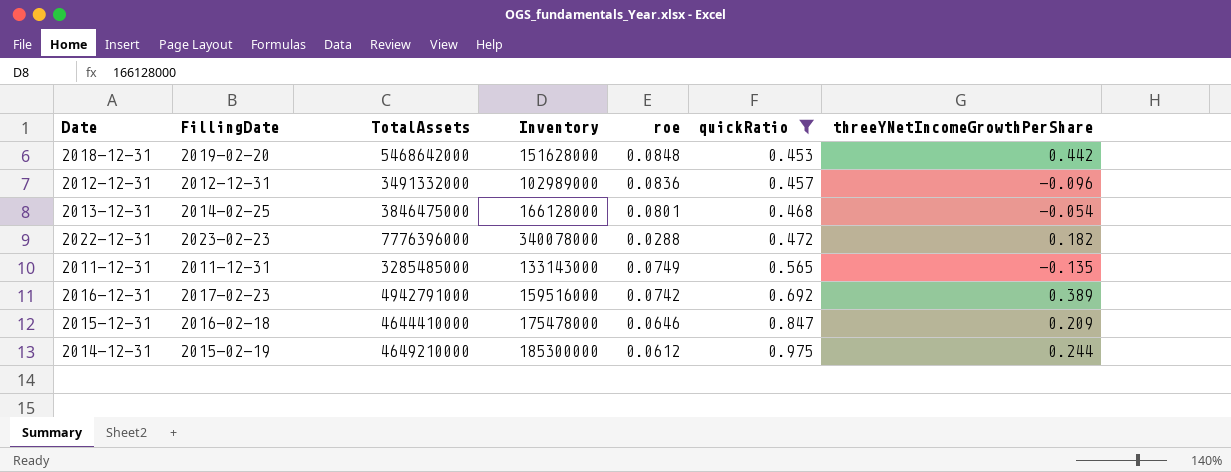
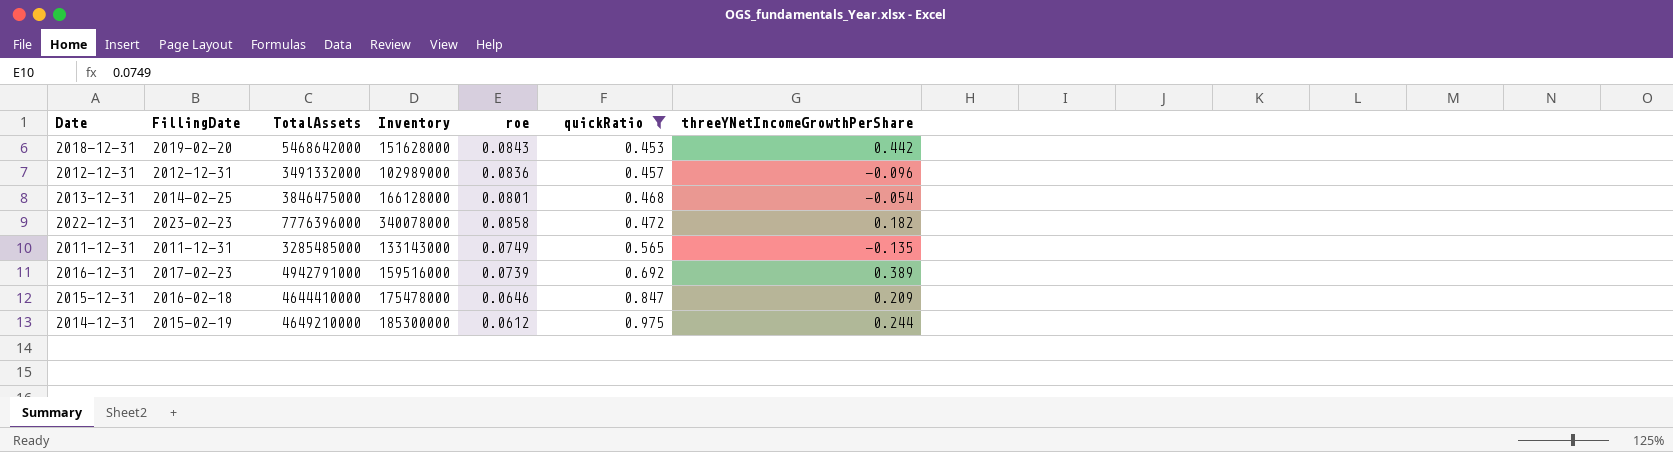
2018-12-31 | roe: 0.0848 -> 0.0843
2022-12-31 | roe: 0.0288 -> 0.0858
2016-12-31 | roe: 0.0742 -> 0.0739

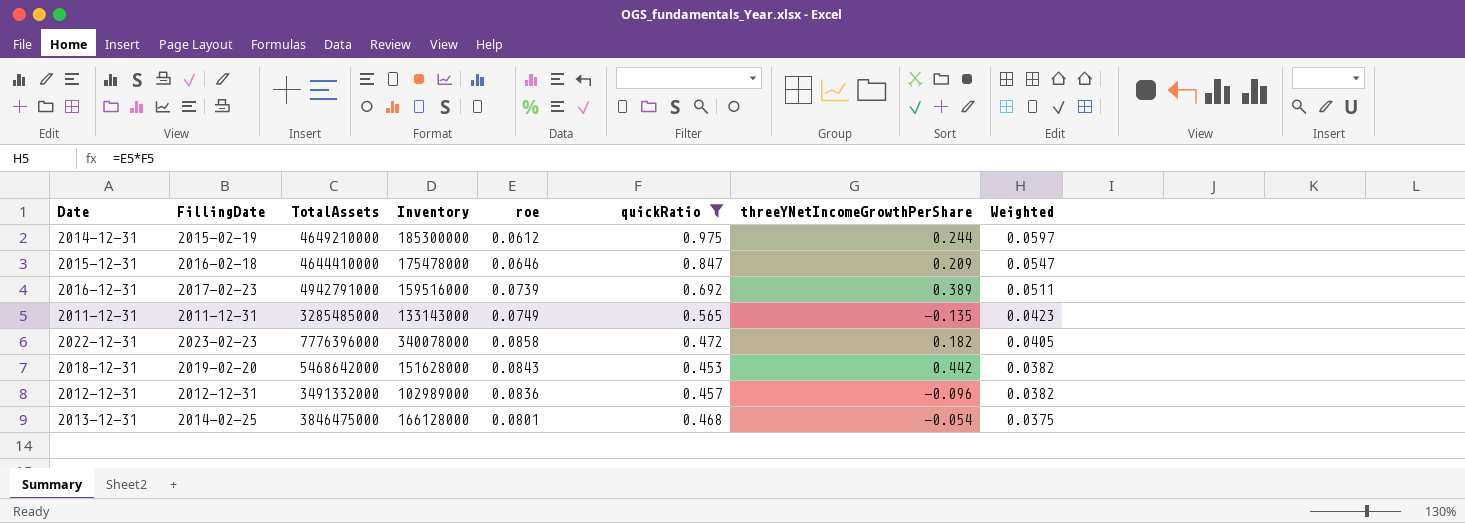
row order: quickRatio ascending -> Weighted descending
column Weighted | formula: none -> [roe] * [quickRatio]

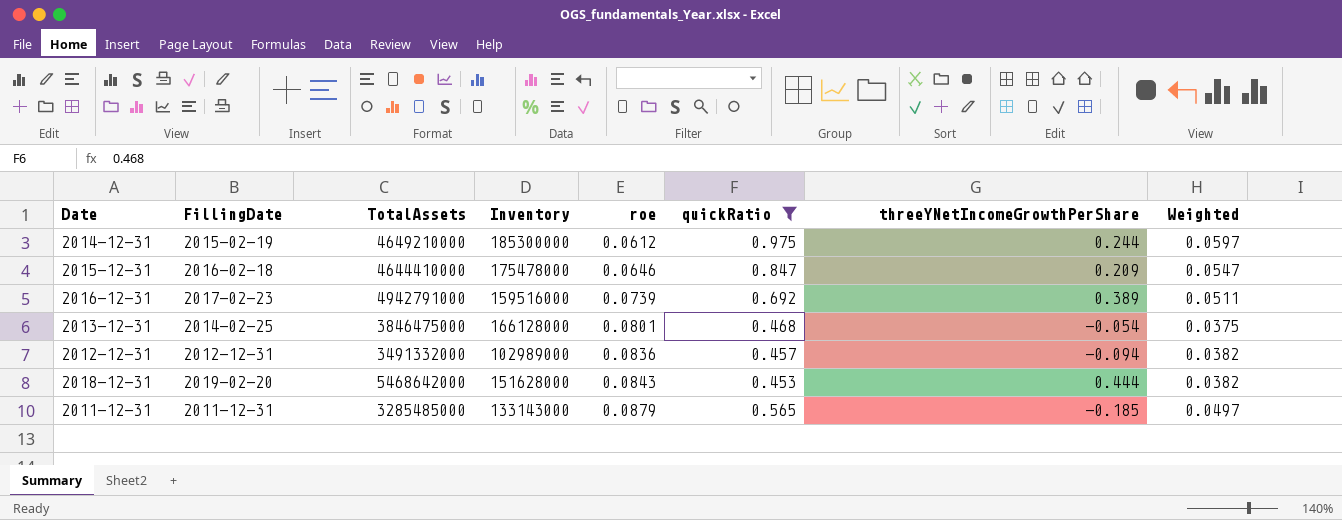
row order: Weighted descending -> roe ascending
row 2022-12-31: 2023-02-23 | 7776396000 | 340078000 | 0.0858 | 0.472 | 0.182 | 0.0405 -> none
2012-12-31 | threeYNetIncomeGrowthPerShare: -0.096 -> -0.094
2018-12-31 | threeYNetIncomeGrowthPerShare: 0.442 -> 0.444
2011-12-31 | roe: 0.0749 -> 0.0879
2011-12-31 | threeYNetIncomeGrowthPerShare: -0.135 -> -0.185
2011-12-31 | Weighted: 0.0423 -> 0.0497

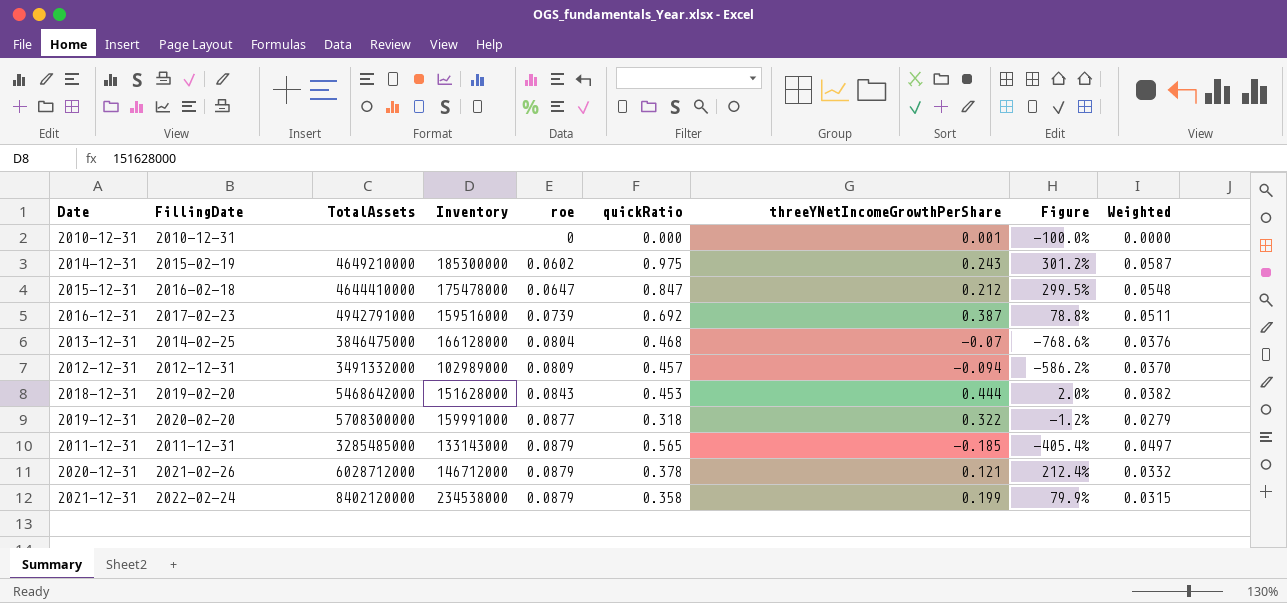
filter: quickRatio >= 0.453 -> none
column Figure | formula: none -> ([quickRatio] - [threeYNetIncomeGrowthPerShare]) / [threeYNetIncomeGrowthPerShare]
2014-12-31 | roe: 0.0612 -> 0.0602
2014-12-31 | threeYNetIncomeGrowthPerShare: 0.244 -> 0.243
2014-12-31 | Weighted: 0.0597 -> 0.0587
2015-12-31 | roe: 0.0646 -> 0.0647
2015-12-31 | threeYNetIncomeGrowthPerShare: 0.209 -> 0.212
2015-12-31 | Weighted: 0.0547 -> 0.0548
2016-12-31 | threeYNetIncomeGrowthPerShare: 0.389 -> 0.387
2013-12-31 | roe: 0.0801 -> 0.0804
2013-12-31 | threeYNetIncomeGrowthPerShare: -0.054 -> -0.07
2013-12-31 | Weighted: 0.0375 -> 0.0376
2012-12-31 | roe: 0.0836 -> 0.0809
2012-12-31 | Weighted: 0.0382 -> 0.0370

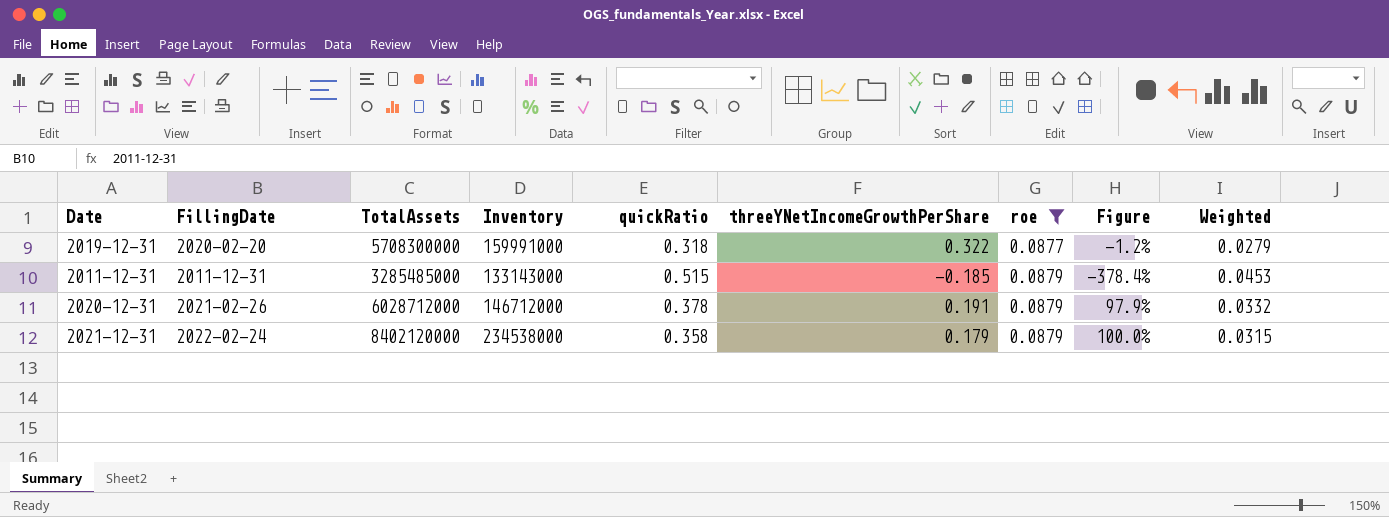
filter: none -> roe >= 0.0877
column roe | position: 5 -> 7
2011-12-31 | quickRatio: 0.565 -> 0.515
2011-12-31 | Figure: -405.4% -> -378.4%
2011-12-31 | Weighted: 0.0497 -> 0.0453
2020-12-31 | threeYNetIncomeGrowthPerShare: 0.121 -> 0.191
2020-12-31 | Figure: 212.4% -> 97.9%
2021-12-31 | threeYNetIncomeGrowthPerShare: 0.199 -> 0.179
2021-12-31 | Figure: 79.9% -> 100.0%

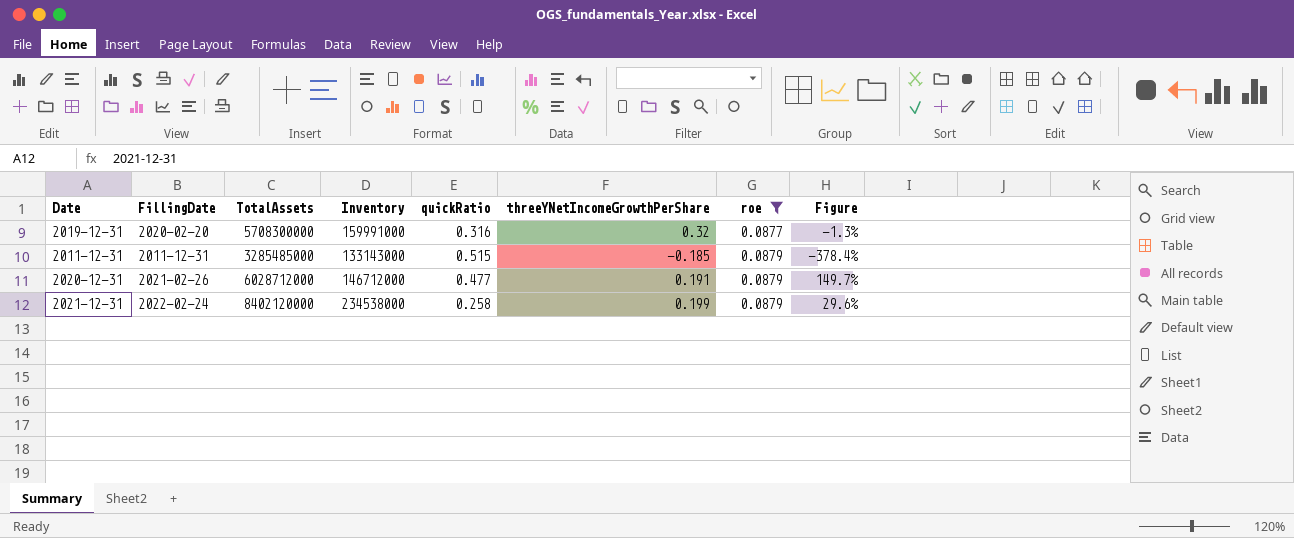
column Weighted | formula: [quickRatio] * [roe] -> none
2019-12-31 | quickRatio: 0.318 -> 0.316
2019-12-31 | threeYNetIncomeGrowthPerShare: 0.322 -> 0.32
2019-12-31 | Figure: -1.2% -> -1.3%
2020-12-31 | quickRatio: 0.378 -> 0.477
2020-12-31 | Figure: 97.9% -> 149.7%
2021-12-31 | quickRatio: 0.358 -> 0.258
2021-12-31 | threeYNetIncomeGrowthPerShare: 0.179 -> 0.199
2021-12-31 | Figure: 100.0% -> 29.6%

